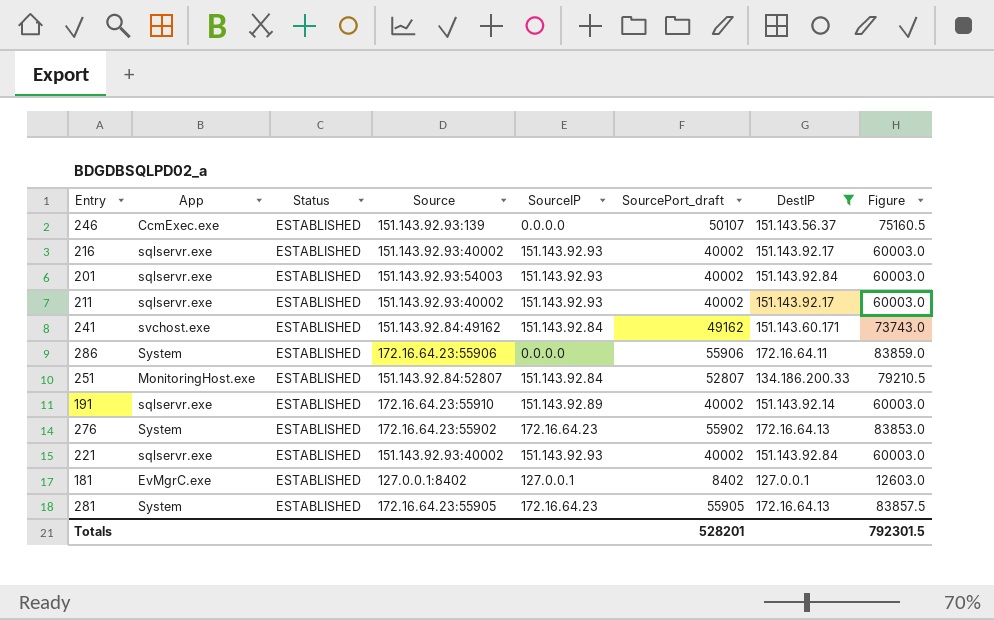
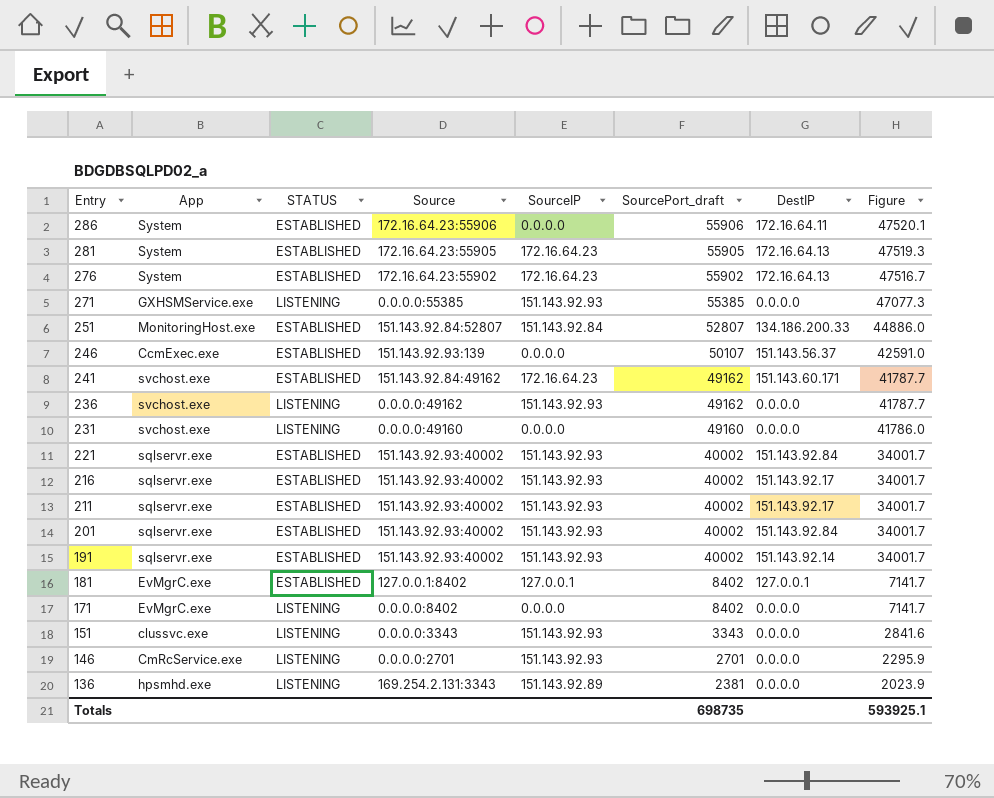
filter: DestIP != 0.0.0.0 -> none
row order: none -> Entry descending
column name: Status -> STATUS
column Figure | formula: [SourcePort_draft] * 1.5 -> [SourcePort_draft] * 0.85
241 | SourceIP: 151.143.92.84 -> 172.16.64.23
201 | Source: 151.143.92.93:54003 -> 151.143.92.93:40002
191 | Source: 172.16.64.23:55910 -> 151.143.92.93:40002
191 | SourceIP: 151.143.92.89 -> 151.143.92.93
Totals | SourcePort_draft: 528201 -> 698735
Totals | Figure: 792301.5 -> 593925.1

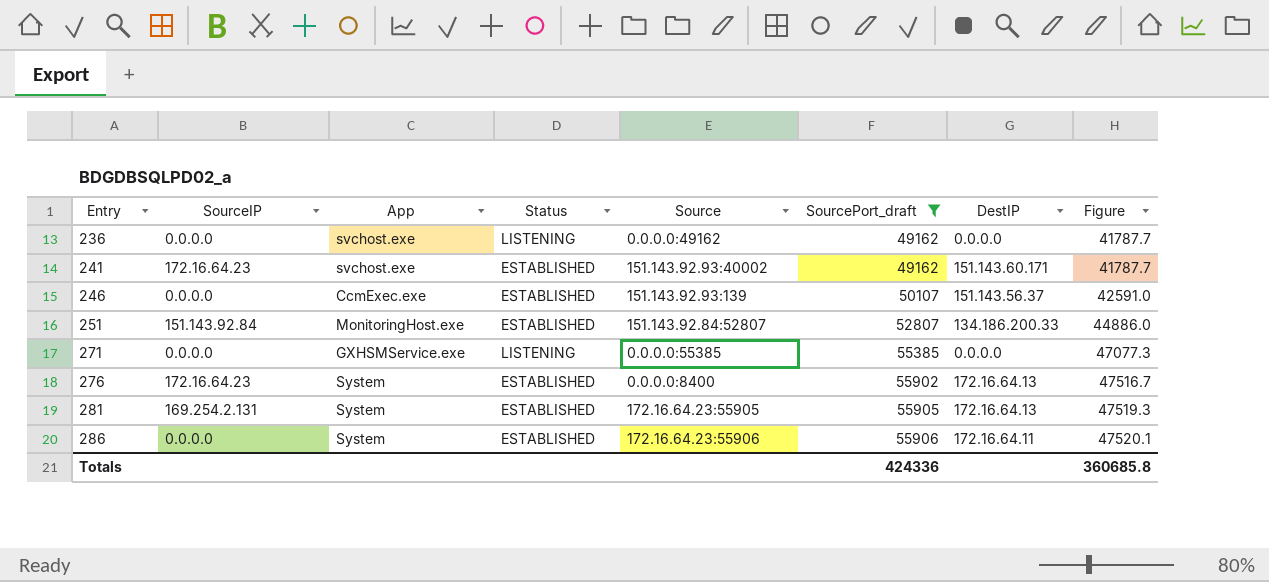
filter: none -> SourcePort_draft >= 49162
row order: Entry descending -> Entry ascending
column SourceIP | position: 5 -> 2
column name: STATUS -> Status
236 | SourceIP: 151.143.92.93 -> 0.0.0.0
241 | Source: 151.143.92.84:49162 -> 151.143.92.93:40002
271 | SourceIP: 151.143.92.93 -> 0.0.0.0
276 | Source: 172.16.64.23:55902 -> 0.0.0.0:8400
281 | SourceIP: 172.16.64.23 -> 169.254.2.131
Totals | SourcePort_draft: 698735 -> 424336
Totals | Figure: 593925.1 -> 360685.8

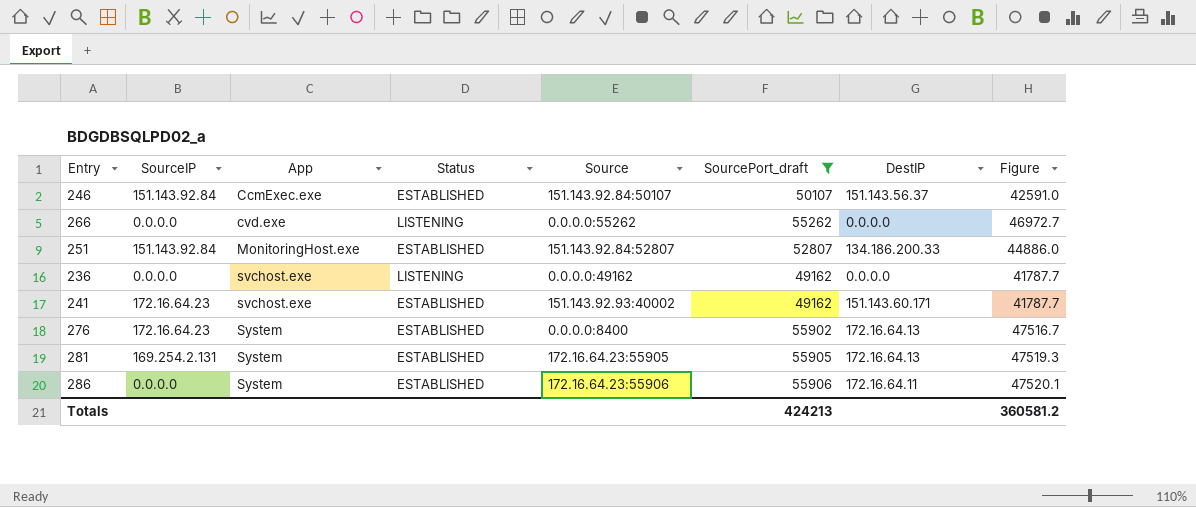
row order: Entry ascending -> App ascending
row 271: 0.0.0.0 | GXHSMService.exe | LISTENING | 0.0.0.0:55385 | 55385 | 0.0.0.0 | 47077.3 -> none
246 | SourceIP: 0.0.0.0 -> 151.143.92.84
246 | Source: 151.143.92.93:139 -> 151.143.92.84:50107
row 266: none -> 0.0.0.0 | cvd.exe | LISTENING | 0.0.0.0:55262 | 55262 | 0.0.0.0 | 46972.7
Totals | SourcePort_draft: 424336 -> 424213
Totals | Figure: 360685.8 -> 360581.2

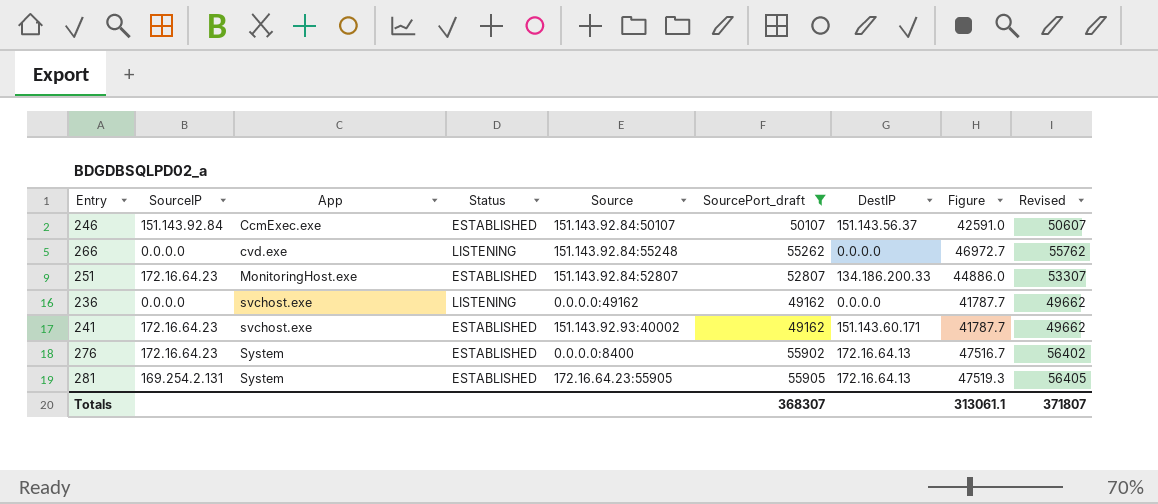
column Revised | formula: none -> [SourcePort_draft] + 500
row 286: 0.0.0.0 | System | ESTABLISHED | 172.16.64.23:55906 | 55906 | 172.16.64.11 | 47520.1 -> none
266 | Source: 0.0.0.0:55262 -> 151.143.92.84:55248
251 | SourceIP: 151.143.92.84 -> 172.16.64.23
Totals | SourcePort_draft: 424213 -> 368307
Totals | Figure: 360581.2 -> 313061.1

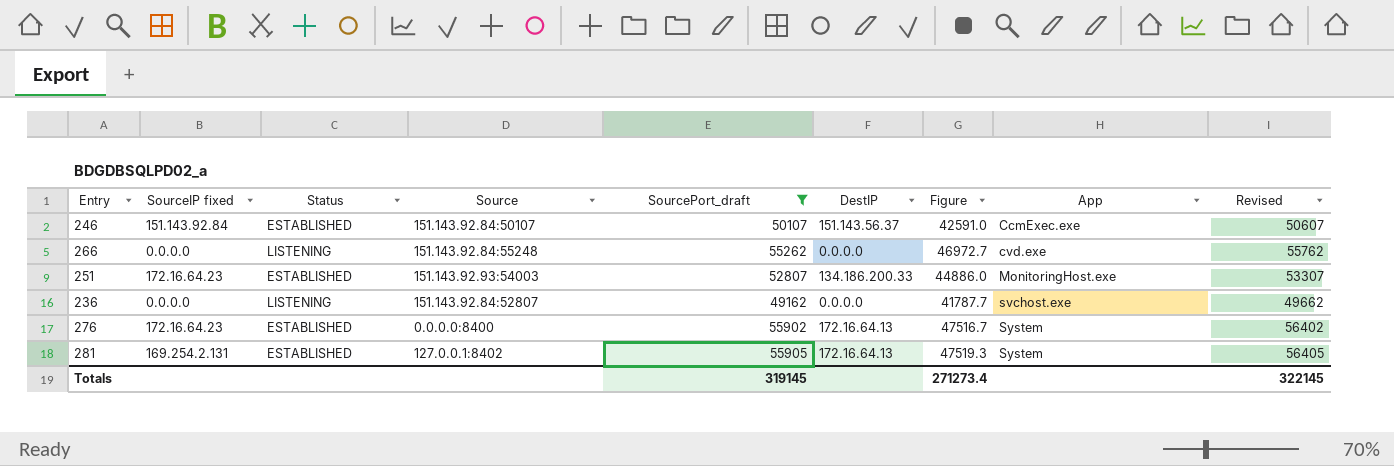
column name: SourceIP -> SourceIP fixed
column App | position: 3 -> 8
row 241: 172.16.64.23 | svchost.exe | ESTABLISHED | 151.143.92.93:40002 | 49162 | 151.143.60.171 | 41787.7 | 49662 -> none
251 | Source: 151.143.92.84:52807 -> 151.143.92.93:54003
236 | Source: 0.0.0.0:49162 -> 151.143.92.84:52807
281 | Source: 172.16.64.23:55905 -> 127.0.0.1:8402
Totals | SourcePort_draft: 368307 -> 319145
Totals | Figure: 313061.1 -> 271273.4
Totals | Revised: 371807 -> 322145

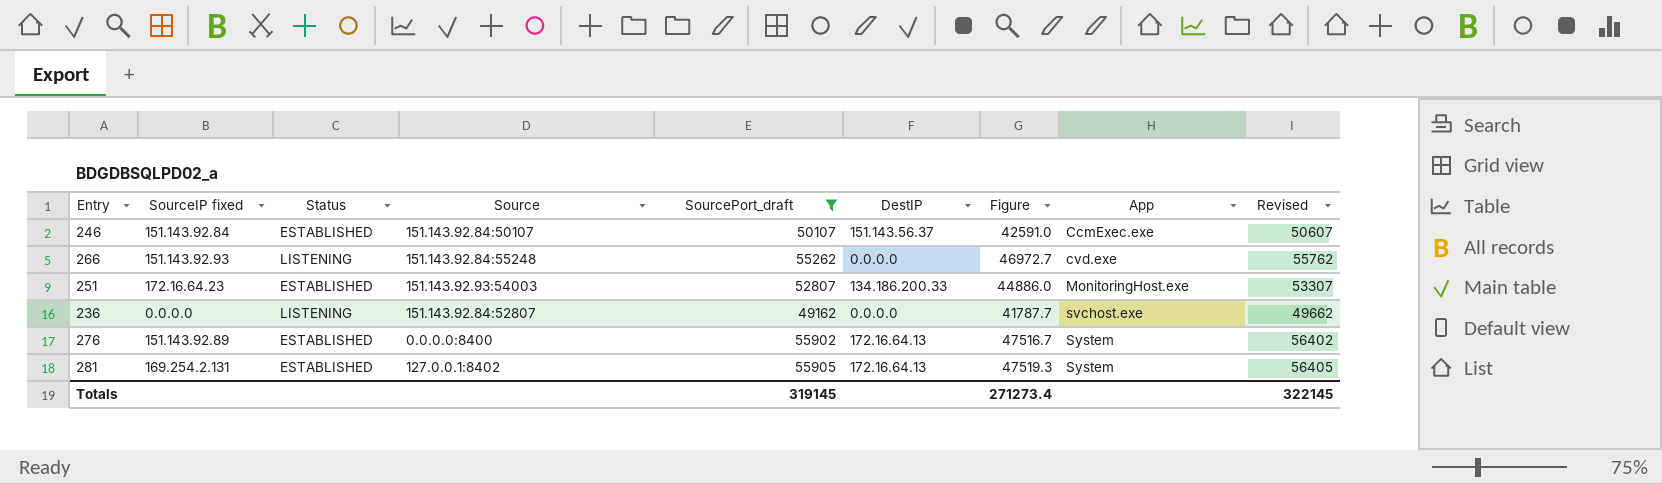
266 | SourceIP fixed: 0.0.0.0 -> 151.143.92.93
276 | SourceIP fixed: 172.16.64.23 -> 151.143.92.89

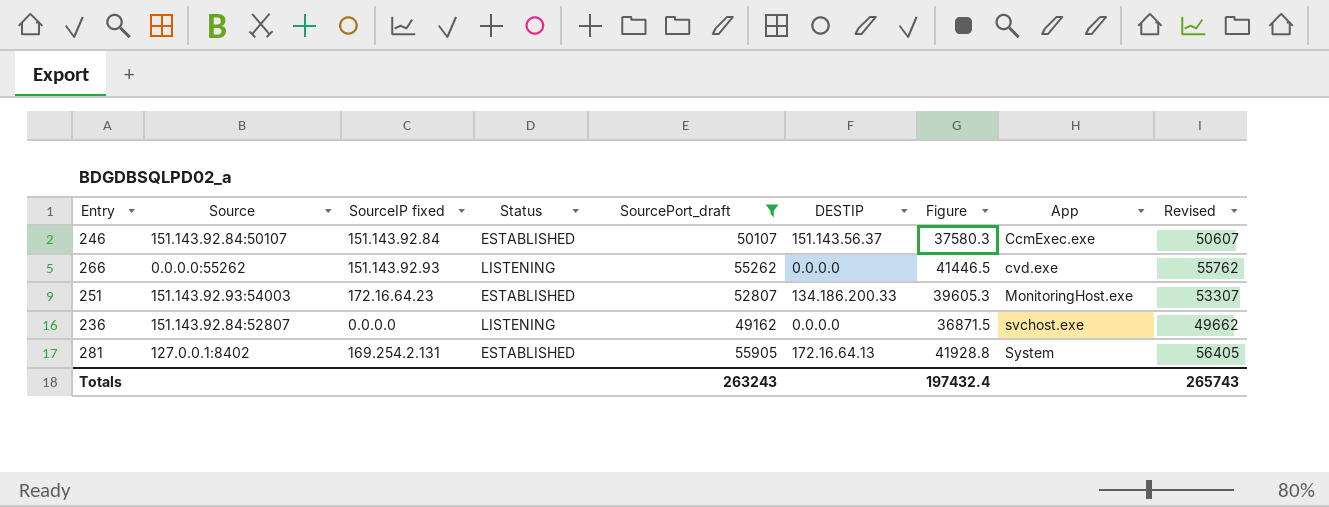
column Source | position: 4 -> 2
column name: DestIP -> DESTIP
column Figure | formula: [SourcePort_draft] * 0.85 -> [SourcePort_draft] * 0.75
row 276: 151.143.92.89 | ESTABLISHED | 0.0.0.0:8400 | 55902 | 172.16.64.13 | 47516.7 | System | 56402 -> none
266 | Source: 151.143.92.84:55248 -> 0.0.0.0:55262
Totals | SourcePort_draft: 319145 -> 263243
Totals | Figure: 271273.4 -> 197432.4
Totals | Revised: 322145 -> 265743

